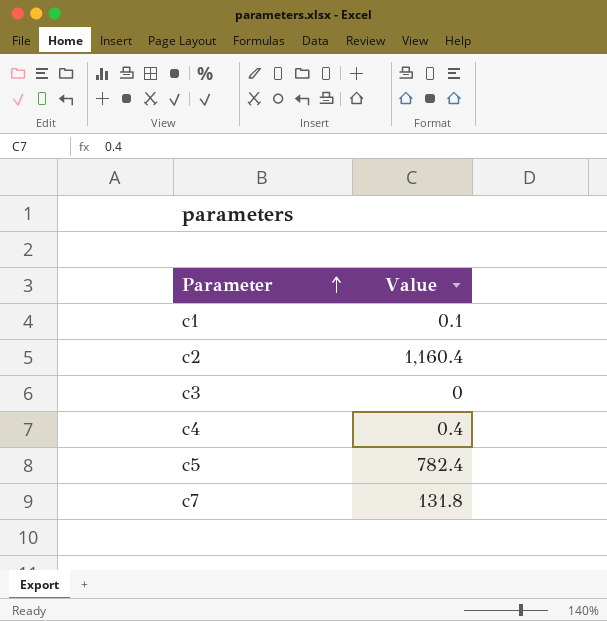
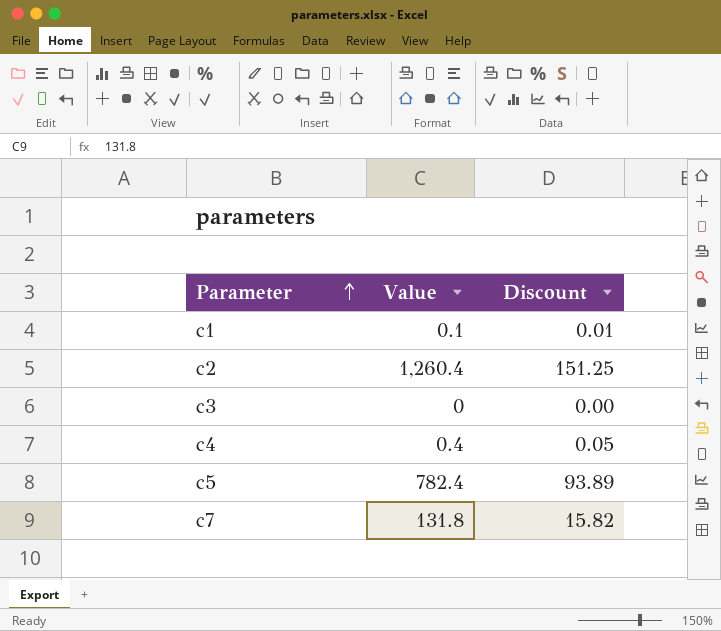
column Discount | formula: none -> [Value] * 0.12
c2 | Value: 1,160.4 -> 1,260.4

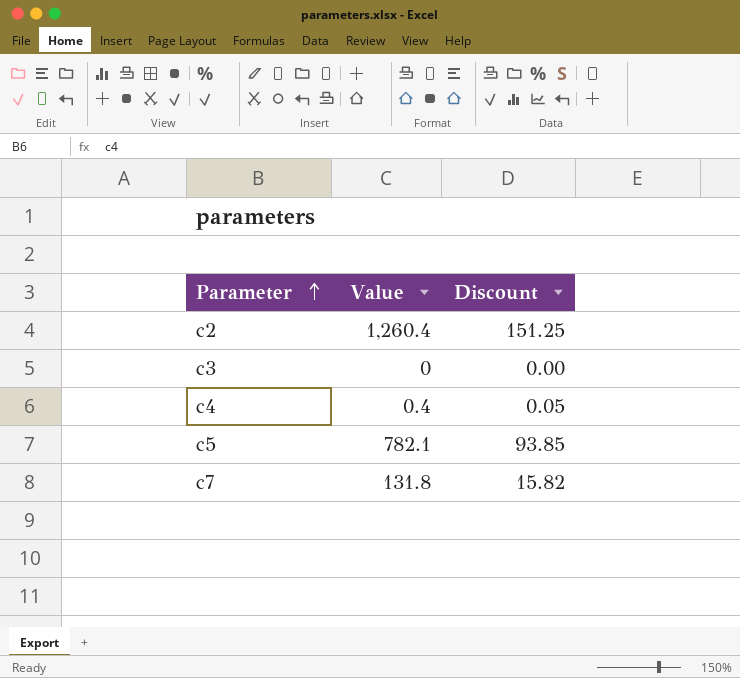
row c1: 0.1 | 0.01 -> none
c5 | Value: 782.4 -> 782.1
c5 | Discount: 93.89 -> 93.85

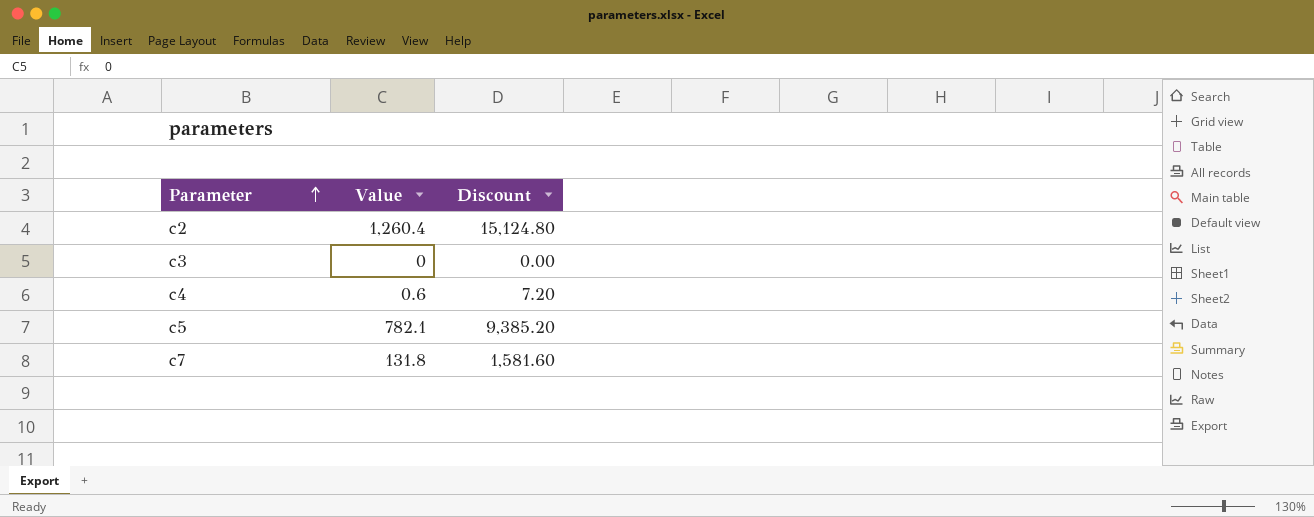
column Discount | formula: [Value] * 0.12 -> [Value] * 12
c4 | Value: 0.4 -> 0.6

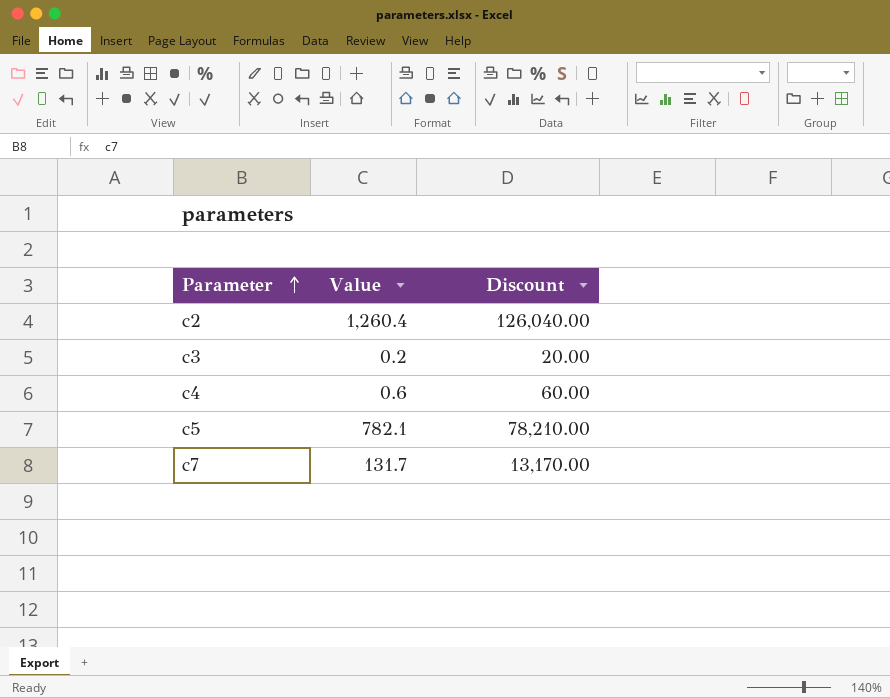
column Discount | formula: [Value] * 12 -> [Value] * 100
c3 | Value: 0 -> 0.2
c7 | Value: 131.8 -> 131.7

